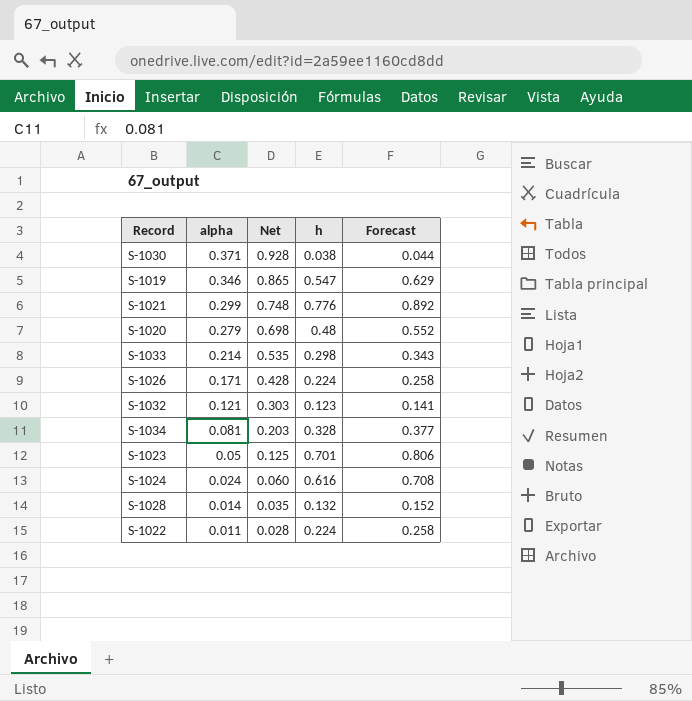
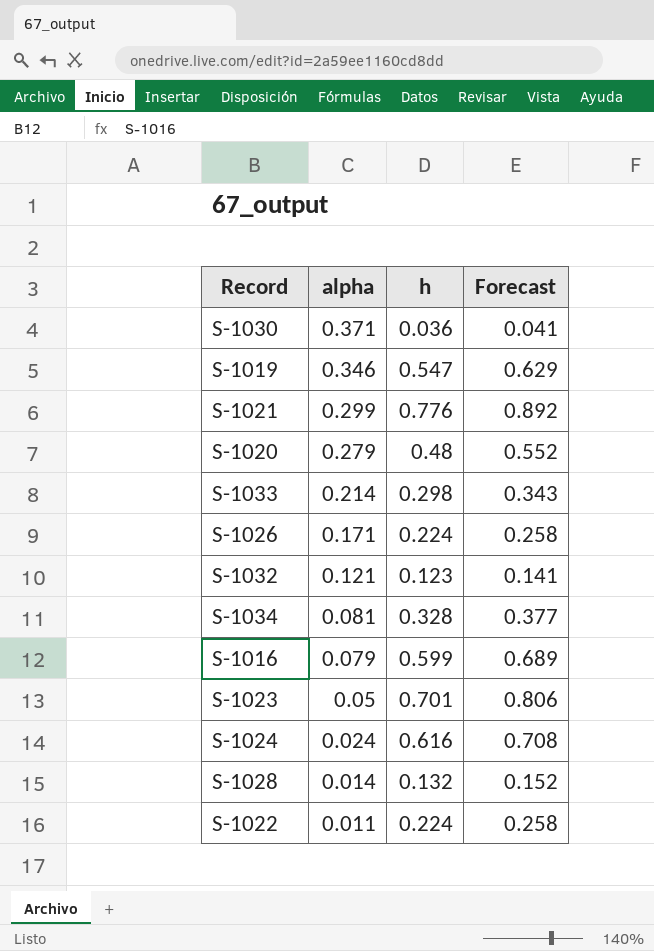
column Net | formula: [alpha] * 2.5 -> none
S-1030 | h: 0.038 -> 0.036
S-1030 | Forecast: 0.044 -> 0.041
row S-1016: none -> 0.079 | 0.599 | 0.689

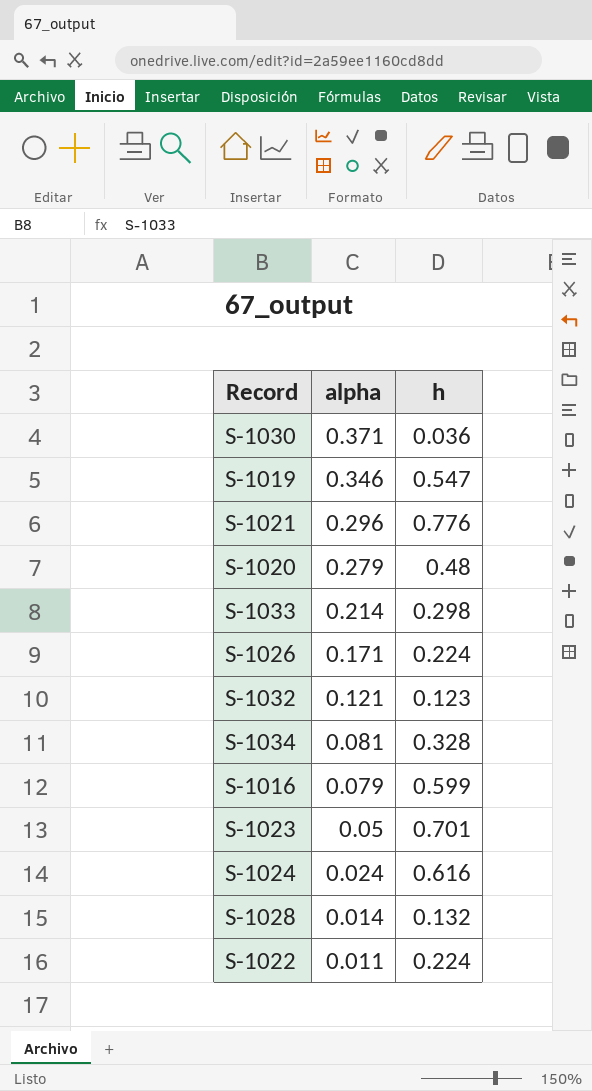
column Forecast | formula: [h] * 1.15 -> none
S-1021 | alpha: 0.299 -> 0.296

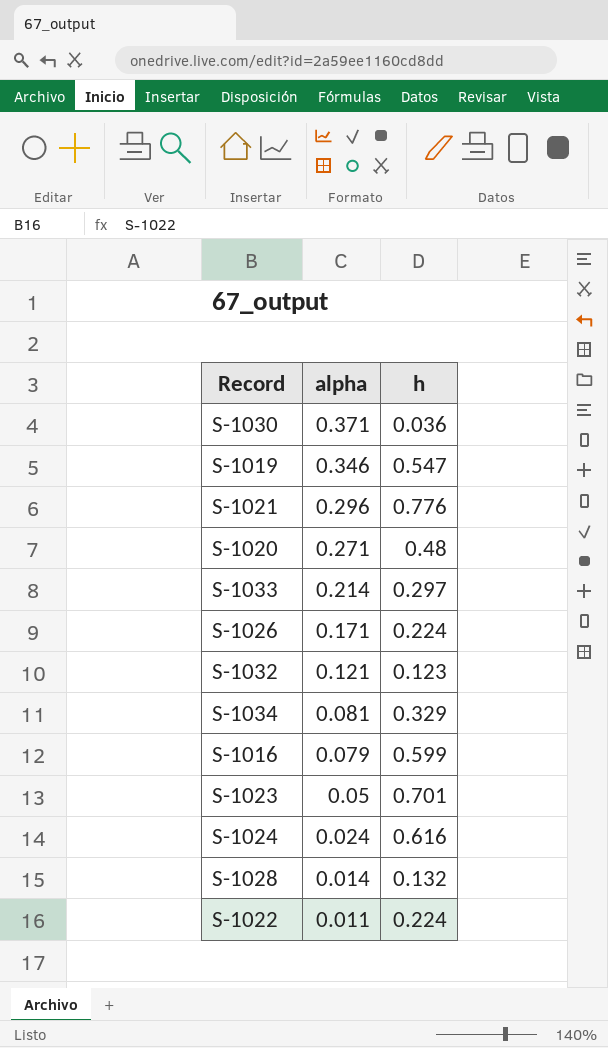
S-1020 | alpha: 0.279 -> 0.271
S-1033 | h: 0.298 -> 0.297
S-1034 | h: 0.328 -> 0.329

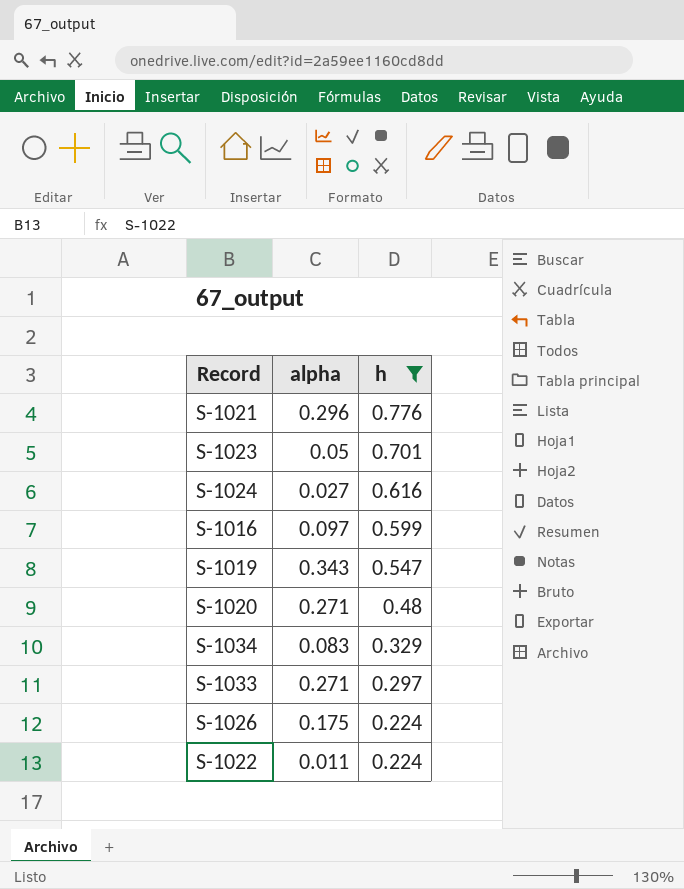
filter: none -> h >= 0.224
row order: alpha descending -> h descending
S-1024 | alpha: 0.024 -> 0.027
S-1016 | alpha: 0.079 -> 0.097
S-1019 | alpha: 0.346 -> 0.343
S-1034 | alpha: 0.081 -> 0.083
S-1033 | alpha: 0.214 -> 0.271
S-1026 | alpha: 0.171 -> 0.175

